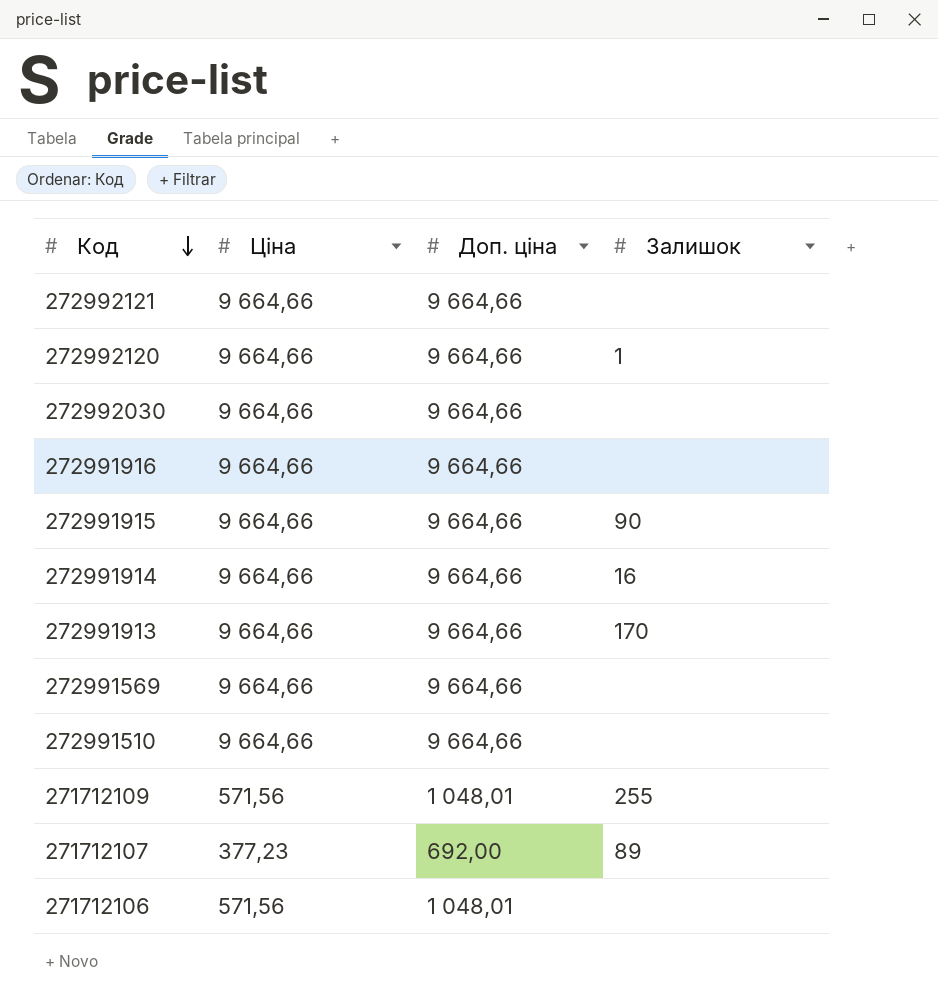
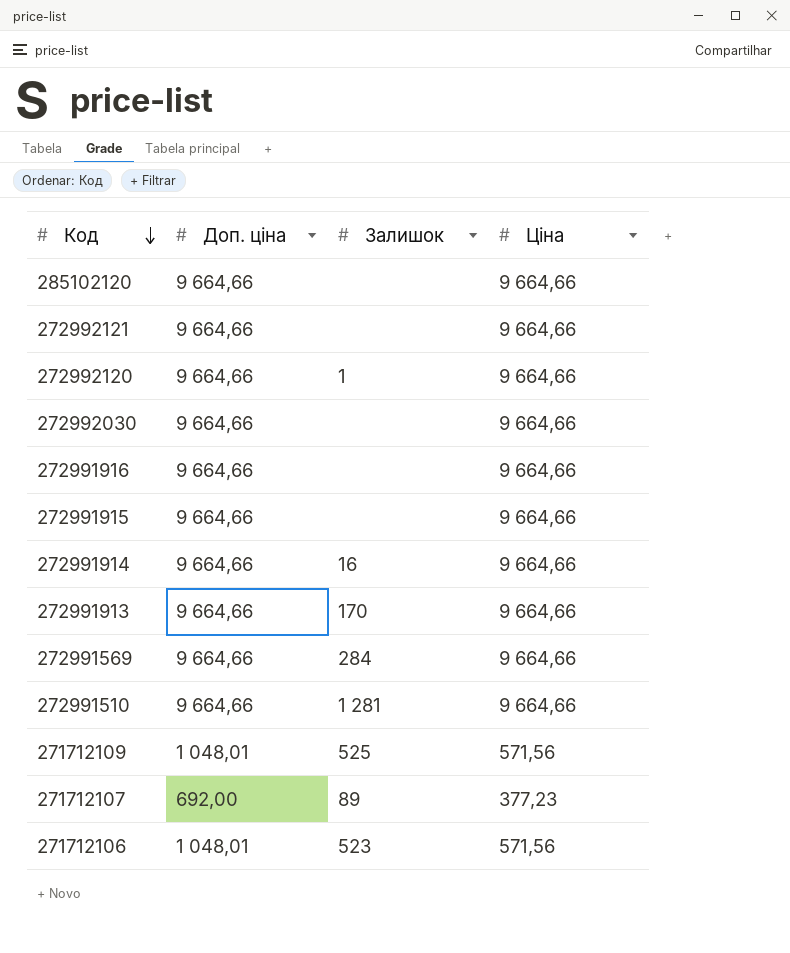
column Ціна | position: 2 -> 4
row 285102120: none -> 9 664,66 | none | 9 664,66
272991915 | Залишок: 90 -> none
272991569 | Залишок: none -> 284
272991510 | Залишок: none -> 1 281
271712109 | Залишок: 255 -> 525
271712106 | Залишок: none -> 523

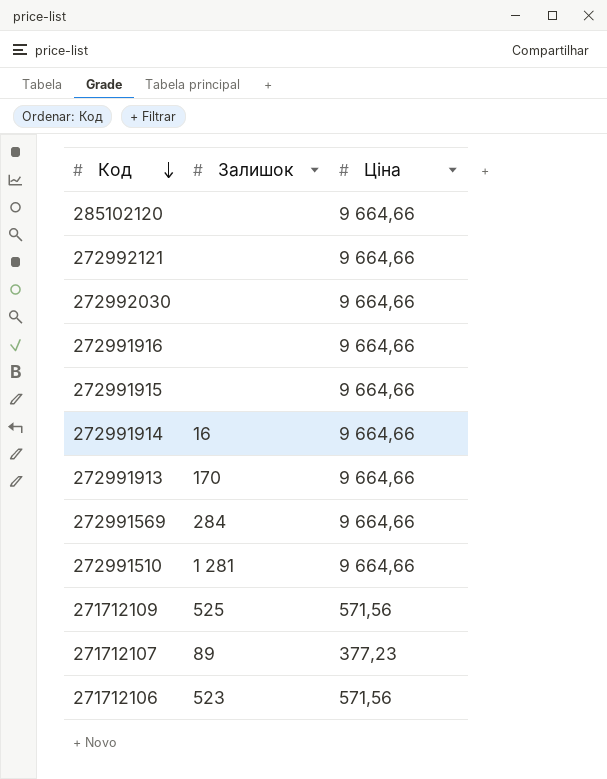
column Доп. ціна | position: 2 -> none
row 272992120: 9 664,66 | 1 | 9 664,66 -> none

